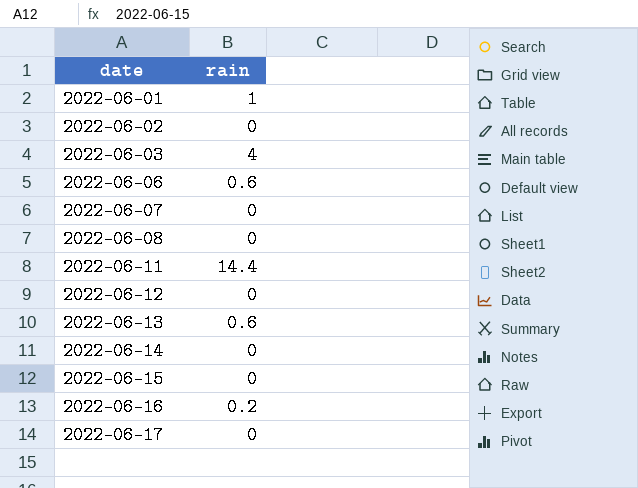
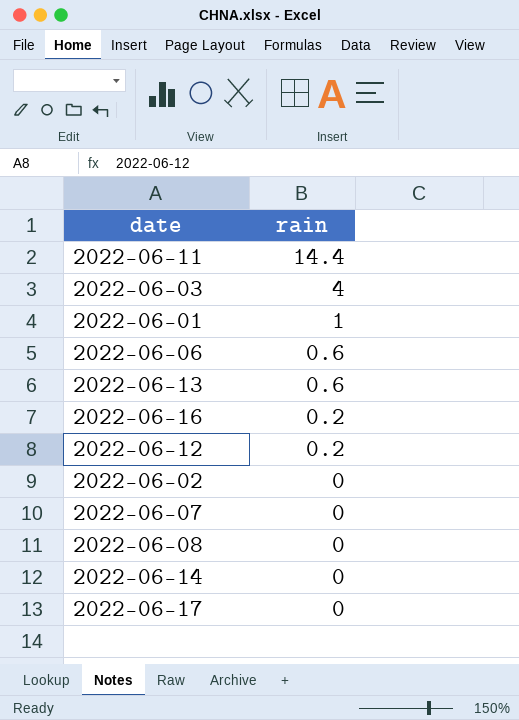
row order: date ascending -> rain descending
row 2022-06-15: 0 -> none
2022-06-12 | rain: 0 -> 0.2

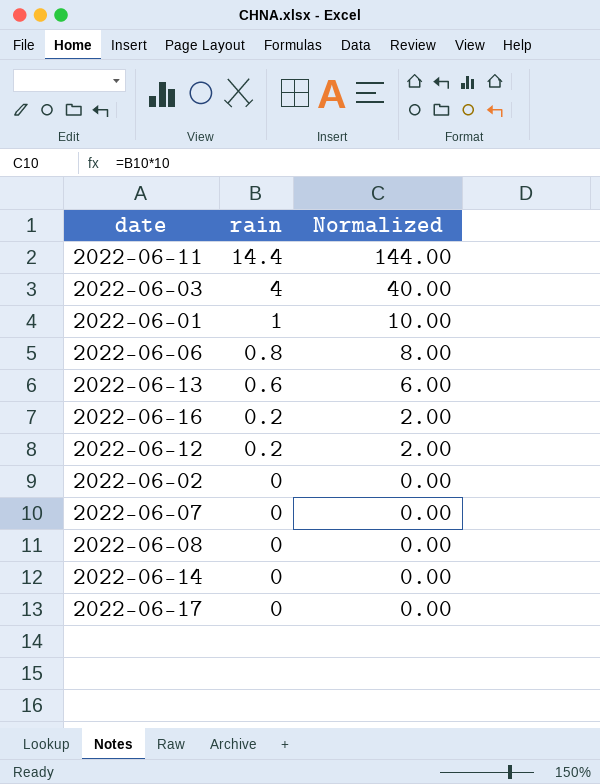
column Normalized | formula: none -> [rain] * 10
2022-06-06 | rain: 0.6 -> 0.8

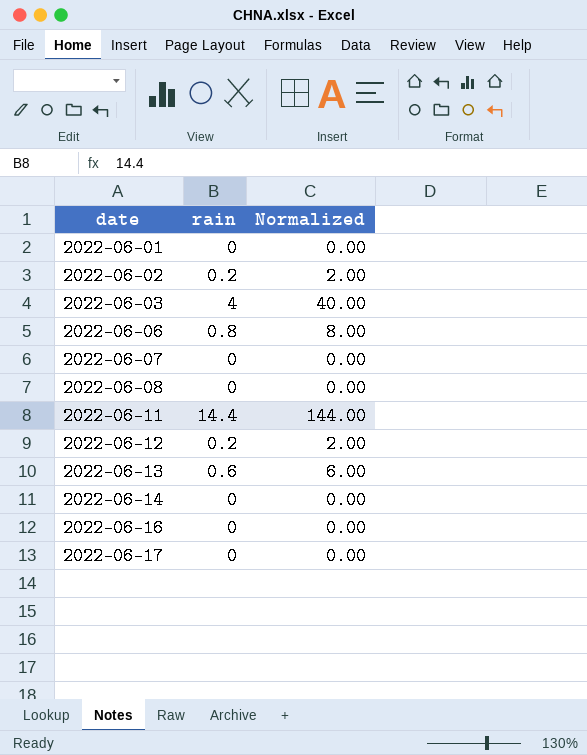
row order: rain descending -> date ascending
2022-06-01 | rain: 1 -> 0
2022-06-01 | Normalized: 10.00 -> 0.00
2022-06-02 | rain: 0 -> 0.2
2022-06-02 | Normalized: 0.00 -> 2.00
2022-06-16 | rain: 0.2 -> 0
2022-06-16 | Normalized: 2.00 -> 0.00

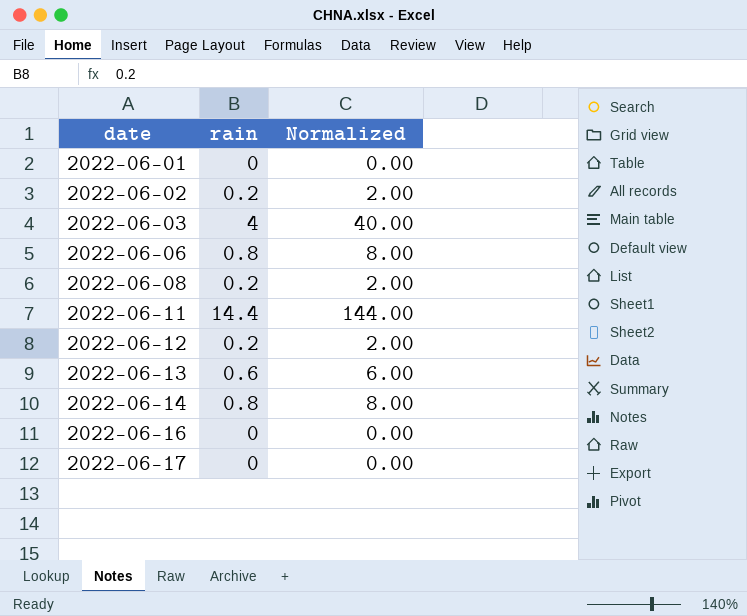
row 2022-06-07: 0 | 0.00 -> none
2022-06-08 | rain: 0 -> 0.2
2022-06-08 | Normalized: 0.00 -> 2.00
2022-06-14 | rain: 0 -> 0.8
2022-06-14 | Normalized: 0.00 -> 8.00

